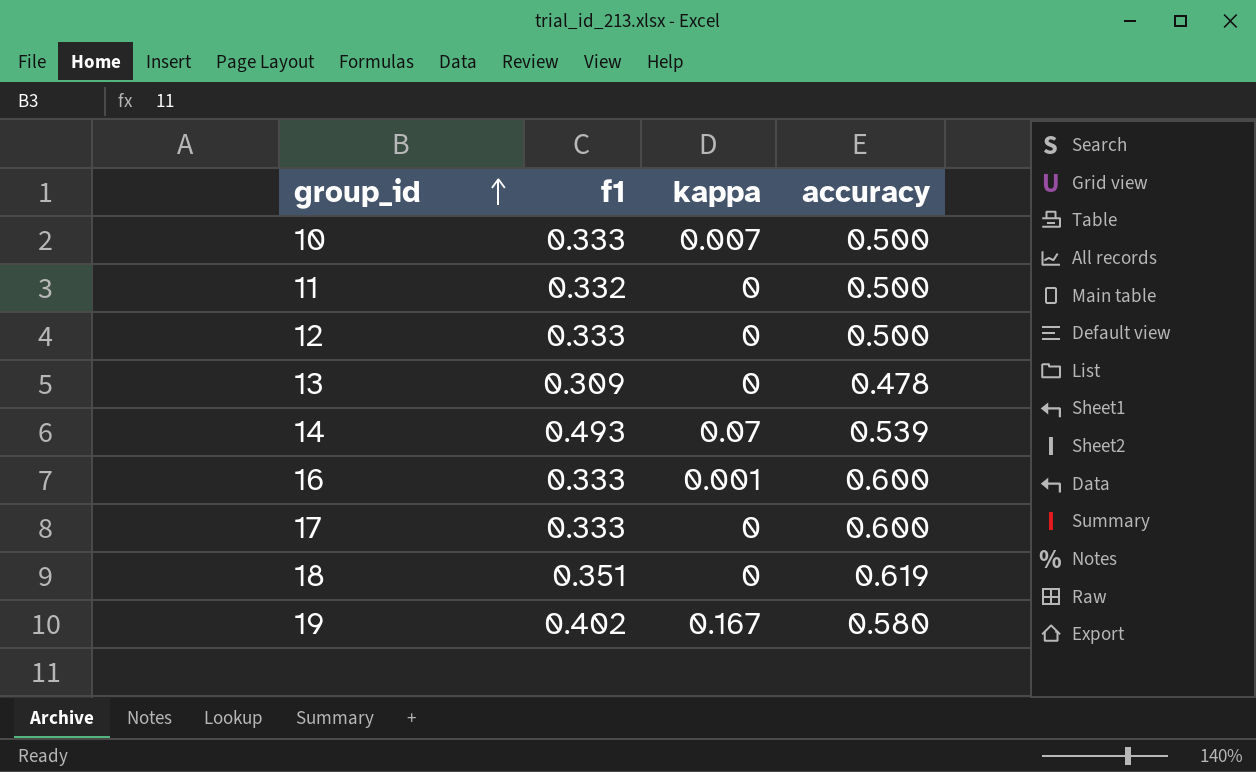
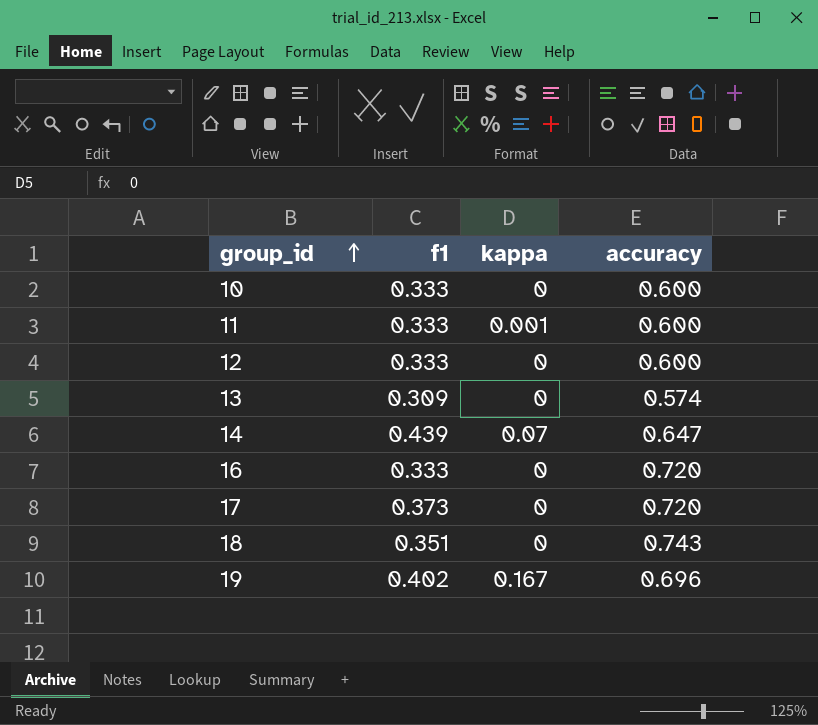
10 | kappa: 0.007 -> 0
10 | accuracy: 0.500 -> 0.600
11 | f1: 0.332 -> 0.333
11 | kappa: 0 -> 0.001
11 | accuracy: 0.500 -> 0.600
12 | accuracy: 0.500 -> 0.600
13 | accuracy: 0.478 -> 0.574
14 | f1: 0.493 -> 0.439
14 | accuracy: 0.539 -> 0.647
16 | kappa: 0.001 -> 0
16 | accuracy: 0.600 -> 0.720
17 | f1: 0.333 -> 0.373
17 | accuracy: 0.600 -> 0.720
18 | accuracy: 0.619 -> 0.743
19 | accuracy: 0.580 -> 0.696

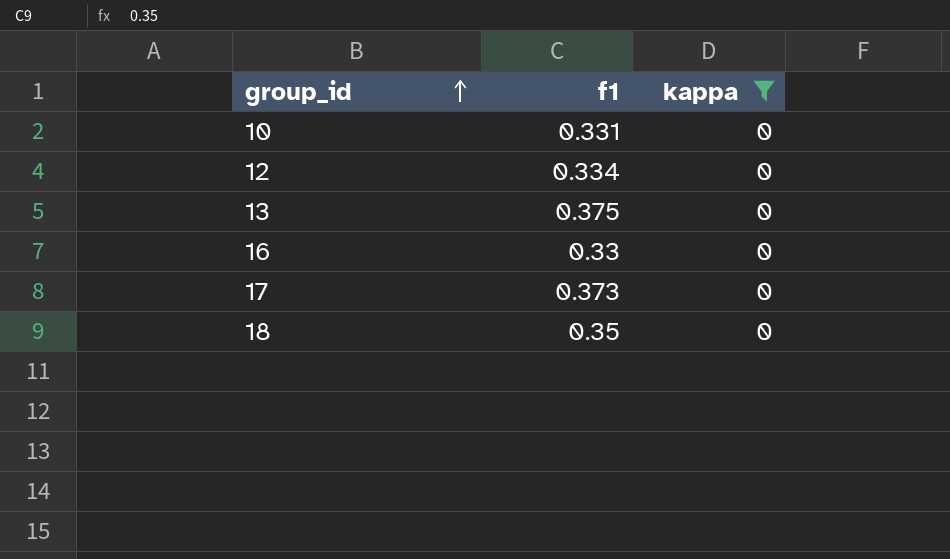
filter: none -> kappa = 0
column accuracy | position: 4 -> none
10 | f1: 0.333 -> 0.331
12 | f1: 0.333 -> 0.334
13 | f1: 0.309 -> 0.375
16 | f1: 0.333 -> 0.33
18 | f1: 0.351 -> 0.35

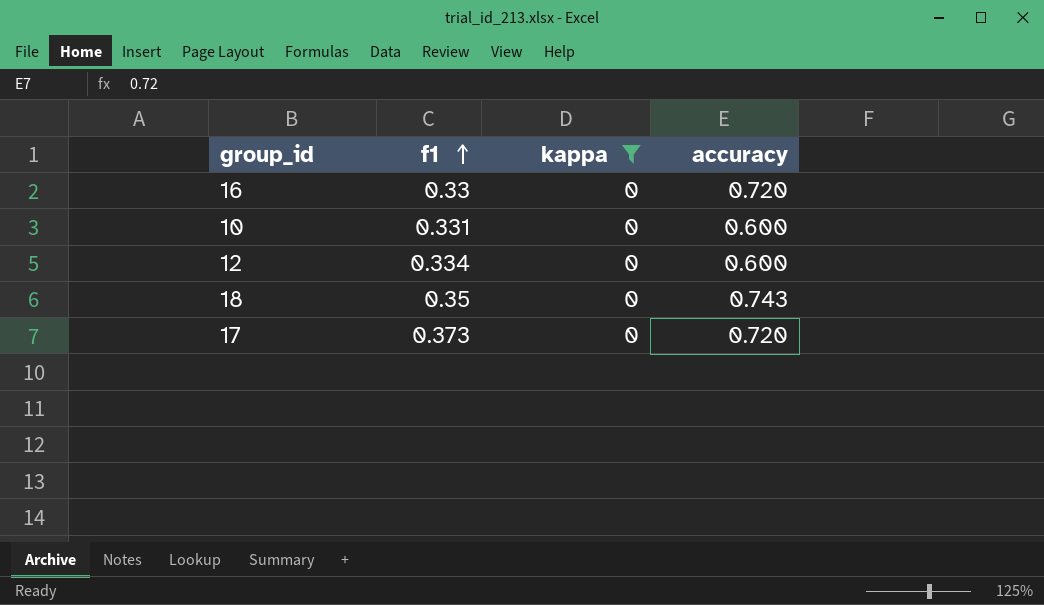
row order: group_id ascending -> f1 ascending
column accuracy | position: none -> 4
row 13: 0.375 | 0 -> none

